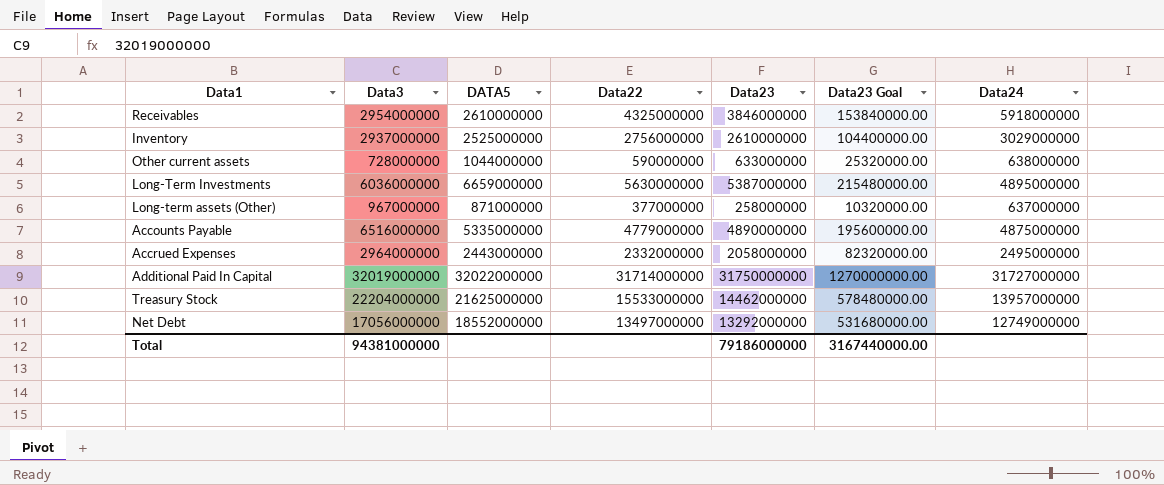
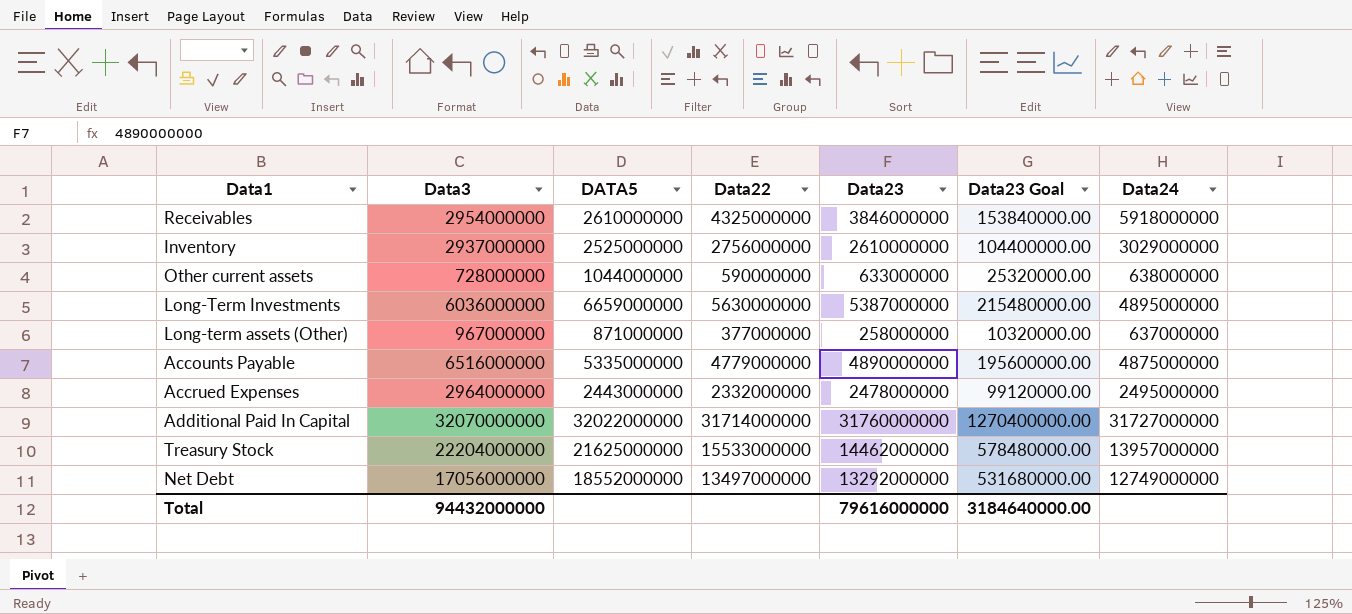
Accrued Expenses | Data23: 2058000000 -> 2478000000
Accrued Expenses | Data23 Goal: 82320000.00 -> 99120000.00
Additional Paid In Capital | Data3: 32019000000 -> 32070000000
Additional Paid In Capital | Data23: 31750000000 -> 31760000000
Additional Paid In Capital | Data23 Goal: 1270000000.00 -> 1270400000.00
Total | Data3: 94381000000 -> 94432000000
Total | Data23: 79186000000 -> 79616000000
Total | Data23 Goal: 3167440000.00 -> 3184640000.00

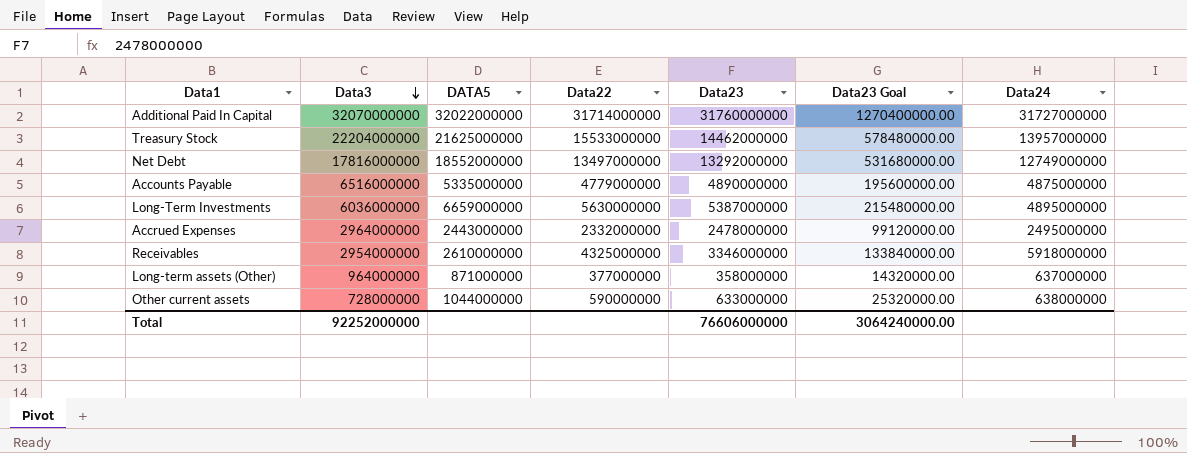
row order: none -> Data3 descending
row Inventory: 2937000000 | 2525000000 | 2756000000 | 2610000000 | 104400000.00 | 3029000000 -> none
Net Debt | Data3: 17056000000 -> 17816000000
Receivables | Data23: 3846000000 -> 3346000000
Receivables | Data23 Goal: 153840000.00 -> 133840000.00
Long-term assets (Other) | Data3: 967000000 -> 964000000
Long-term assets (Other) | Data23: 258000000 -> 358000000
Long-term assets (Other) | Data23 Goal: 10320000.00 -> 14320000.00
Total | Data3: 94432000000 -> 92252000000
Total | Data23: 79616000000 -> 76606000000
Total | Data23 Goal: 3184640000.00 -> 3064240000.00

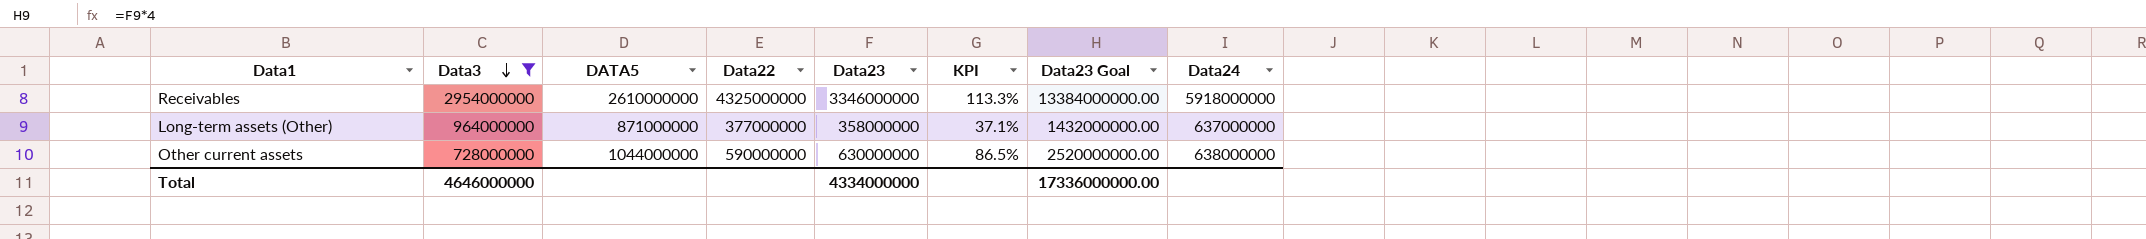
filter: none -> Data3 <= 2954000000
column KPI | formula: none -> [Data23] / [Data3]
column Data23 Goal | formula: [Data23] * 0.04 -> [Data23] * 4
Other current assets | Data23: 633000000 -> 630000000
Total | Data3: 92252000000 -> 4646000000
Total | Data23: 76606000000 -> 4334000000
Total | Data23 Goal: 3064240000.00 -> 17336000000.00

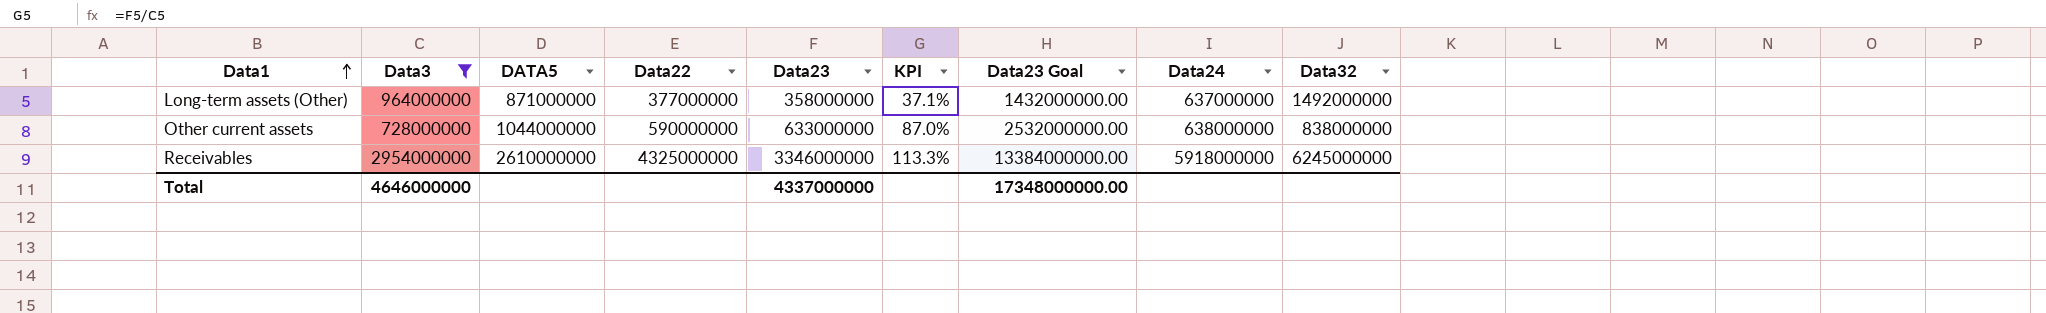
row order: Data3 descending -> Data1 ascending
column Data32 | position: none -> 9
Other current assets | Data23: 630000000 -> 633000000
Other current assets | KPI: 86.5% -> 87.0%
Other current assets | Data23 Goal: 2520000000.00 -> 2532000000.00
Total | Data23: 4334000000 -> 4337000000
Total | Data23 Goal: 17336000000.00 -> 17348000000.00

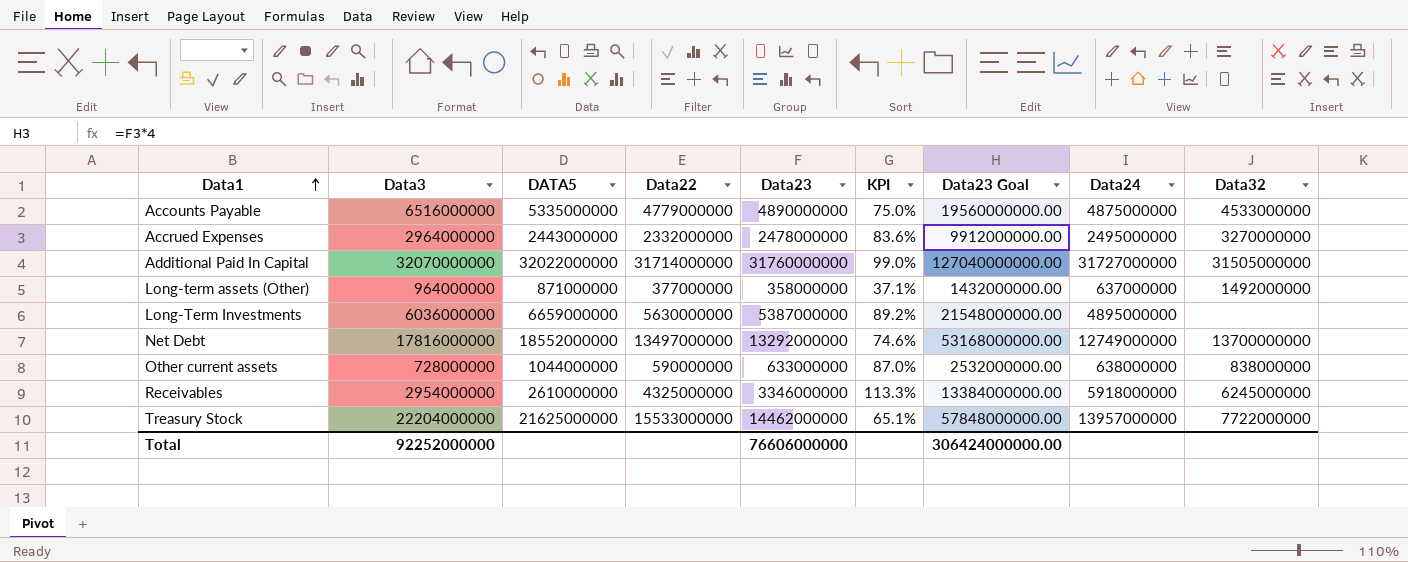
filter: Data3 <= 2954000000 -> none
Total | Data3: 4646000000 -> 92252000000
Total | Data23: 4337000000 -> 76606000000
Total | Data23 Goal: 17348000000.00 -> 306424000000.00

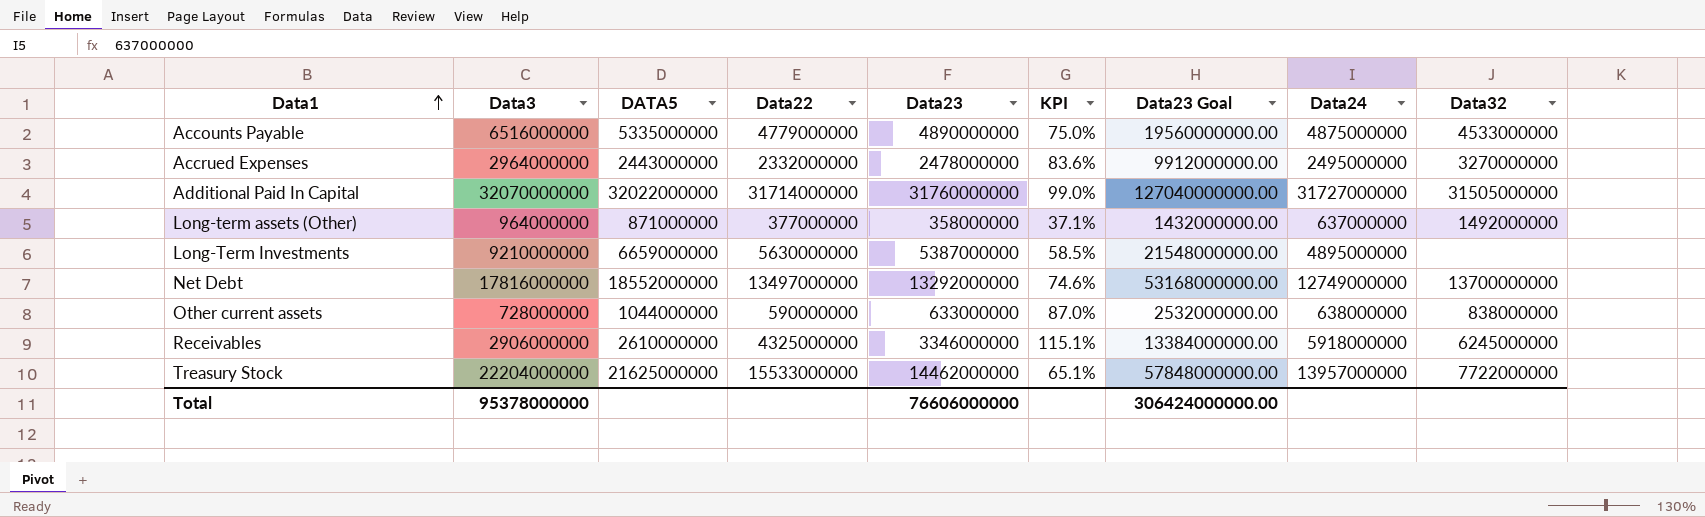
Long-Term Investments | Data3: 6036000000 -> 9210000000
Long-Term Investments | KPI: 89.2% -> 58.5%
Receivables | Data3: 2954000000 -> 2906000000
Receivables | KPI: 113.3% -> 115.1%
Total | Data3: 92252000000 -> 95378000000

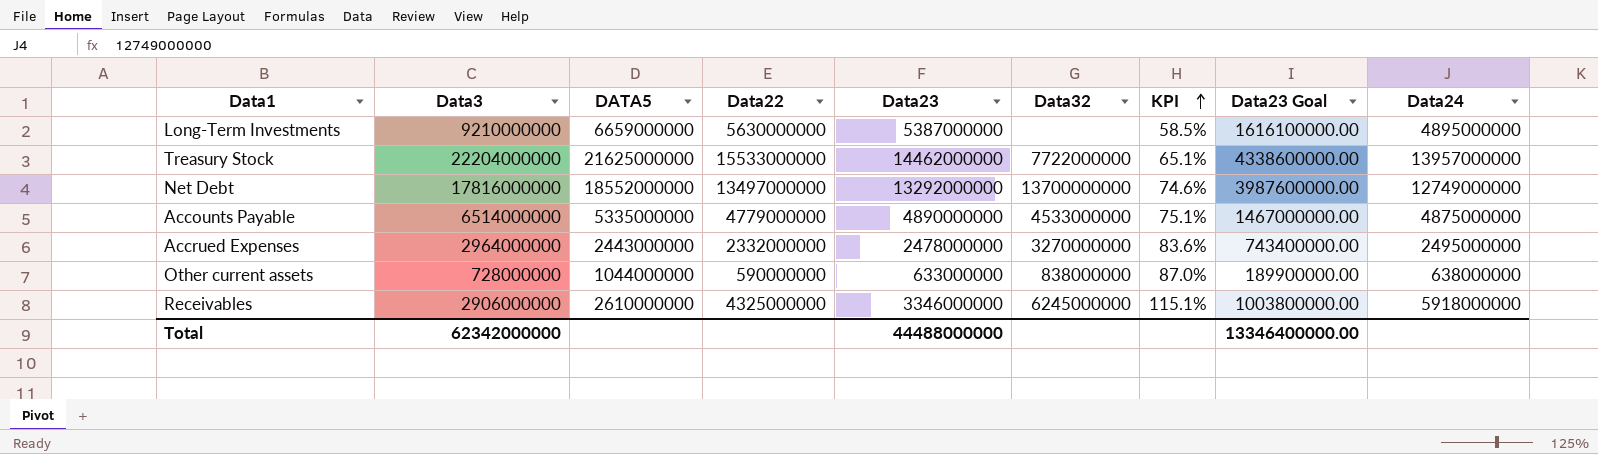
row order: Data1 ascending -> KPI ascending
column Data32 | position: 9 -> 6
column Data23 Goal | formula: [Data23] * 4 -> [Data23] * 0.3
row Additional Paid In Capital: 32070000000 | 32022000000 | 31714000000 | 31760000000 | 99.0% | 127040000000.00 | 31727000000 | 31505000000 -> none
row Long-term assets (Other): 964000000 | 871000000 | 377000000 | 358000000 | 37.1% | 1432000000.00 | 637000000 | 1492000000 -> none
Accounts Payable | Data3: 6516000000 -> 6514000000
Accounts Payable | KPI: 75.0% -> 75.1%
Total | Data3: 95378000000 -> 62342000000
Total | Data23: 76606000000 -> 44488000000
Total | Data23 Goal: 306424000000.00 -> 13346400000.00

